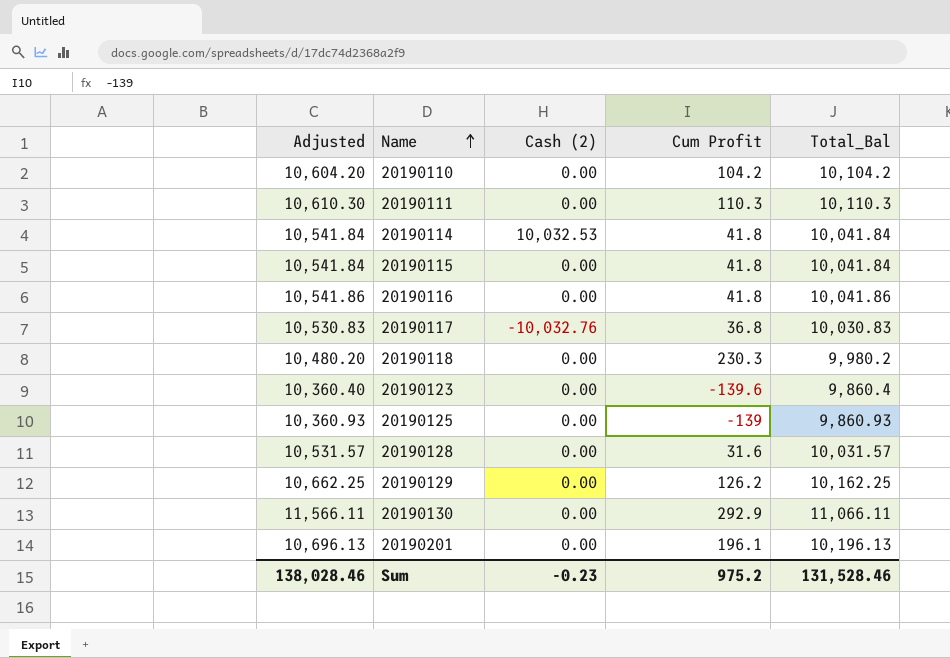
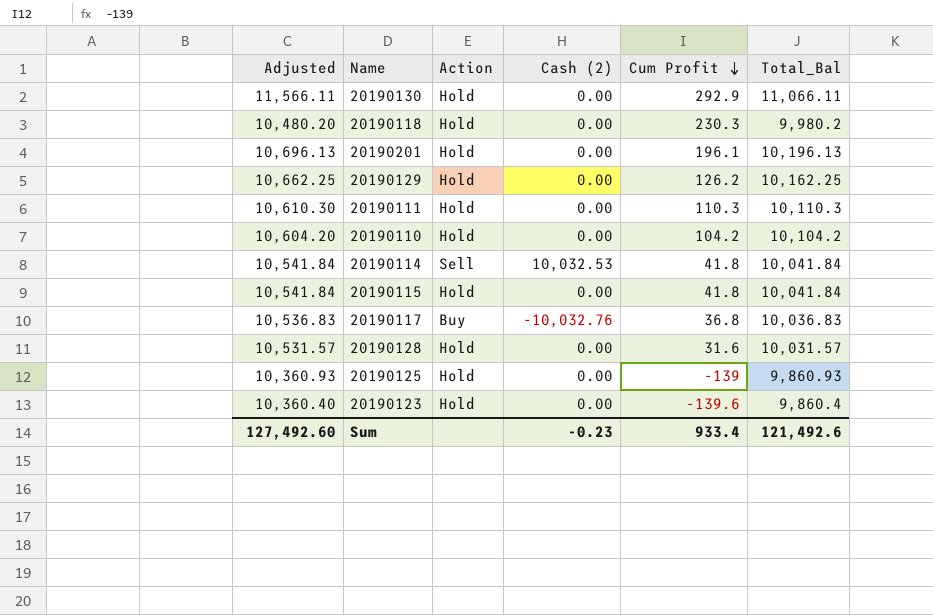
row order: Name ascending -> Cum Profit descending
column Action | position: none -> 3
row 20190116: 10,541.86 | 0.00 | 41.8 | 10,041.86 -> none
20190117 | Adjusted: 10,530.83 -> 10,536.83
20190117 | Total_Bal: 10,030.83 -> 10,036.83
Sum | Adjusted: 138,028.46 -> 127,492.60
Sum | Cum Profit: 975.2 -> 933.4
Sum | Total_Bal: 131,528.46 -> 121,492.6

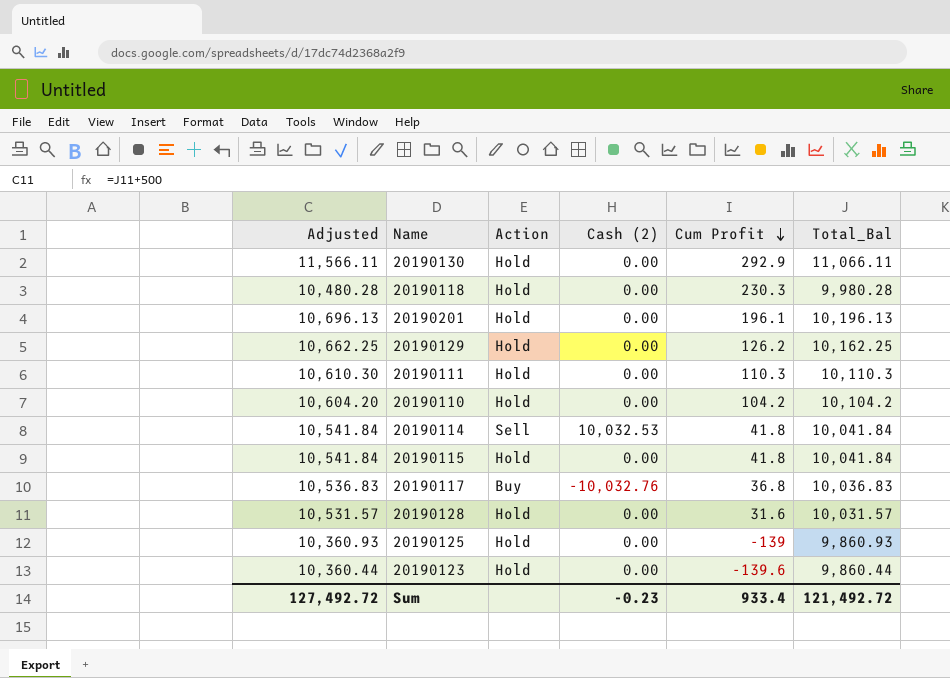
20190118 | Adjusted: 10,480.20 -> 10,480.28
20190118 | Total_Bal: 9,980.2 -> 9,980.28
20190123 | Adjusted: 10,360.40 -> 10,360.44
20190123 | Total_Bal: 9,860.4 -> 9,860.44
Sum | Adjusted: 127,492.60 -> 127,492.72
Sum | Total_Bal: 121,492.6 -> 121,492.72

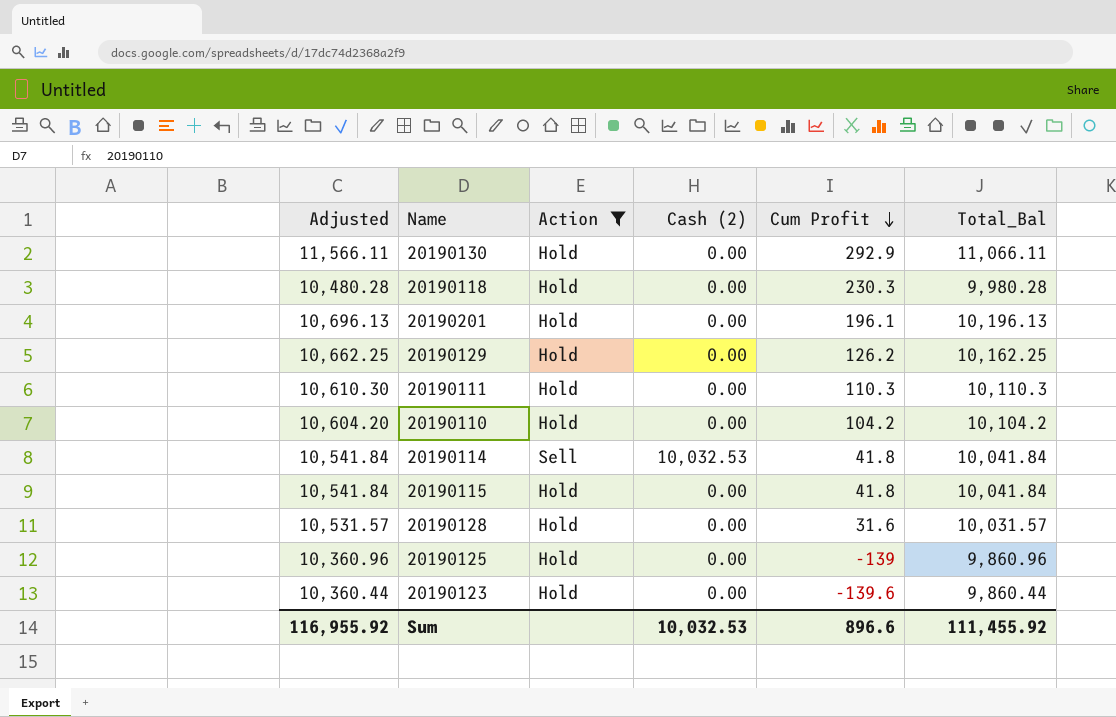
filter: none -> Action != Buy
20190125 | Adjusted: 10,360.93 -> 10,360.96
20190125 | Total_Bal: 9,860.93 -> 9,860.96
Sum | Adjusted: 127,492.72 -> 116,955.92
Sum | Cash (2): -0.23 -> 10,032.53
Sum | Cum Profit: 933.4 -> 896.6
Sum | Total_Bal: 121,492.72 -> 111,455.92

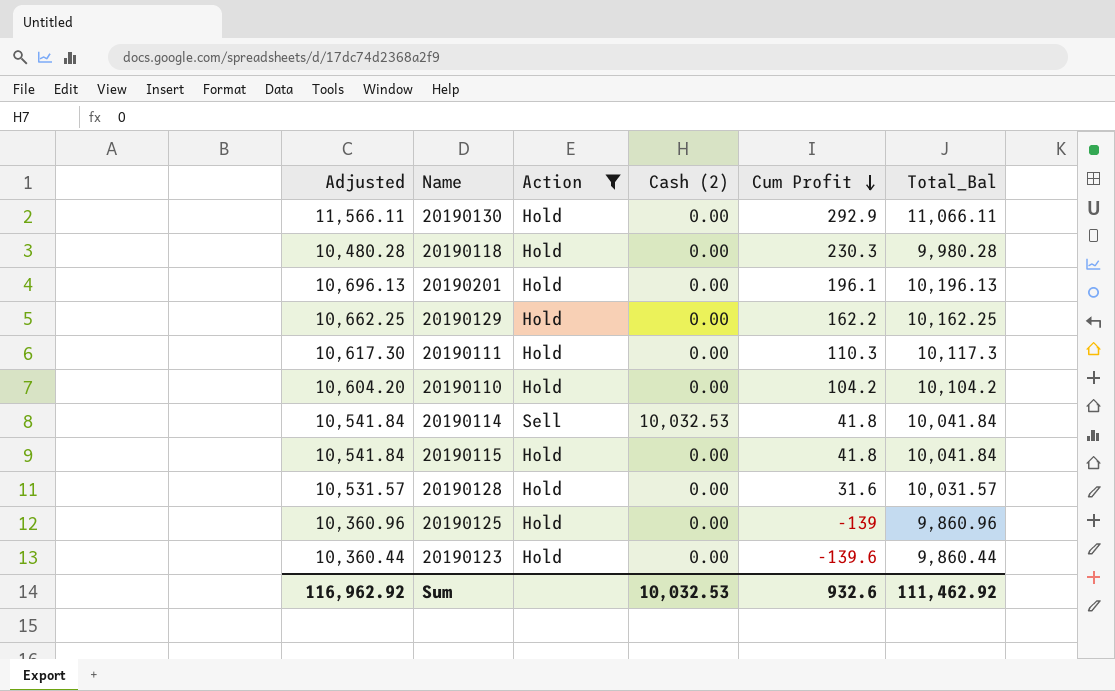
20190129 | Cum Profit: 126.2 -> 162.2
20190111 | Adjusted: 10,610.30 -> 10,617.30
20190111 | Total_Bal: 10,110.3 -> 10,117.3
Sum | Adjusted: 116,955.92 -> 116,962.92
Sum | Cum Profit: 896.6 -> 932.6
Sum | Total_Bal: 111,455.92 -> 111,462.92

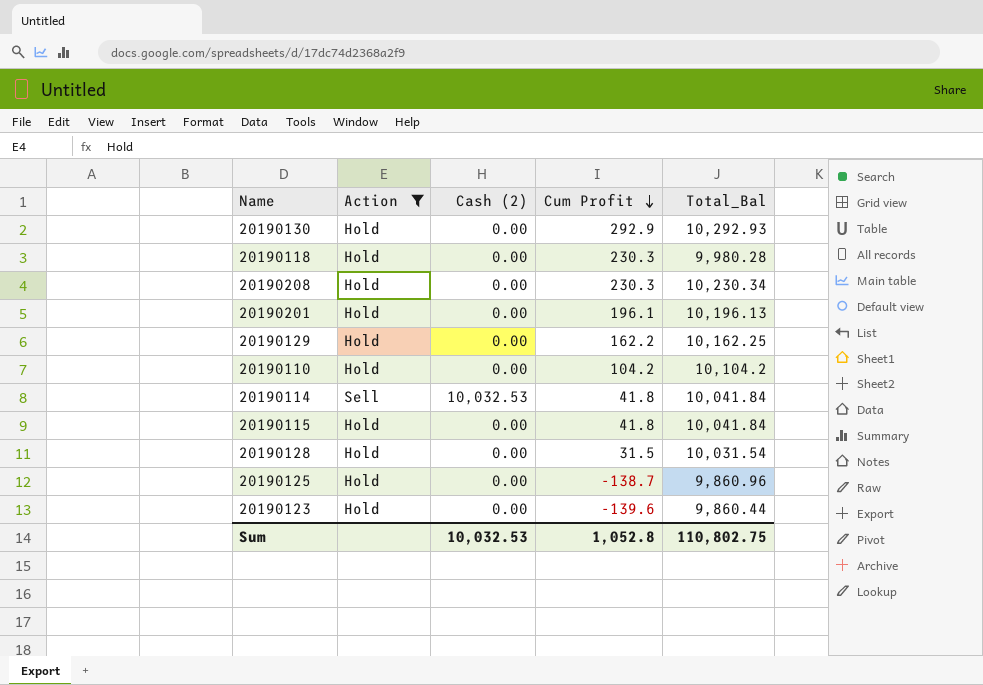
column Adjusted | formula: [Total_Bal] + 500 -> none
row 20190111: 10,617.30 | Hold | 0.00 | 110.3 | 10,117.3 -> none
20190130 | Total_Bal: 11,066.11 -> 10,292.93
row 20190208: none -> Hold | 0.00 | 230.3 | 10,230.34
20190128 | Cum Profit: 31.6 -> 31.5
20190128 | Total_Bal: 10,031.57 -> 10,031.54
20190125 | Cum Profit: -139 -> -138.7
Sum | Cum Profit: 932.6 -> 1,052.8
Sum | Total_Bal: 111,462.92 -> 110,802.75

